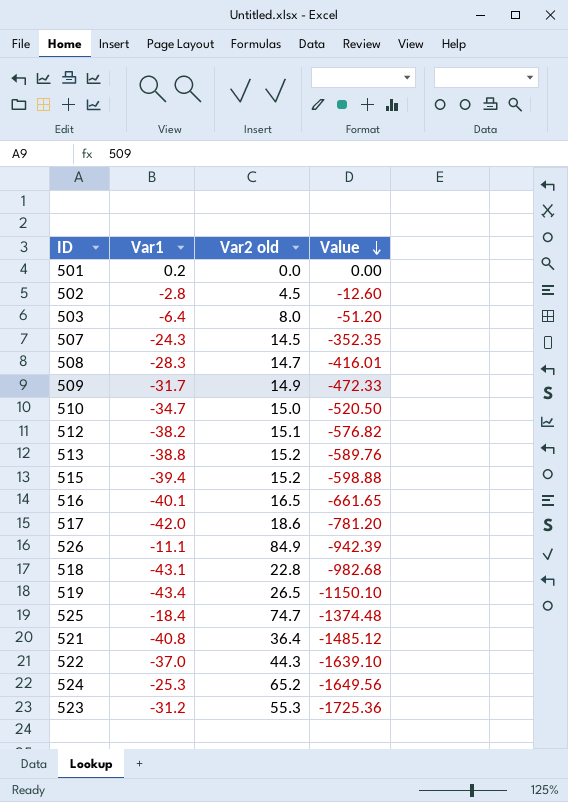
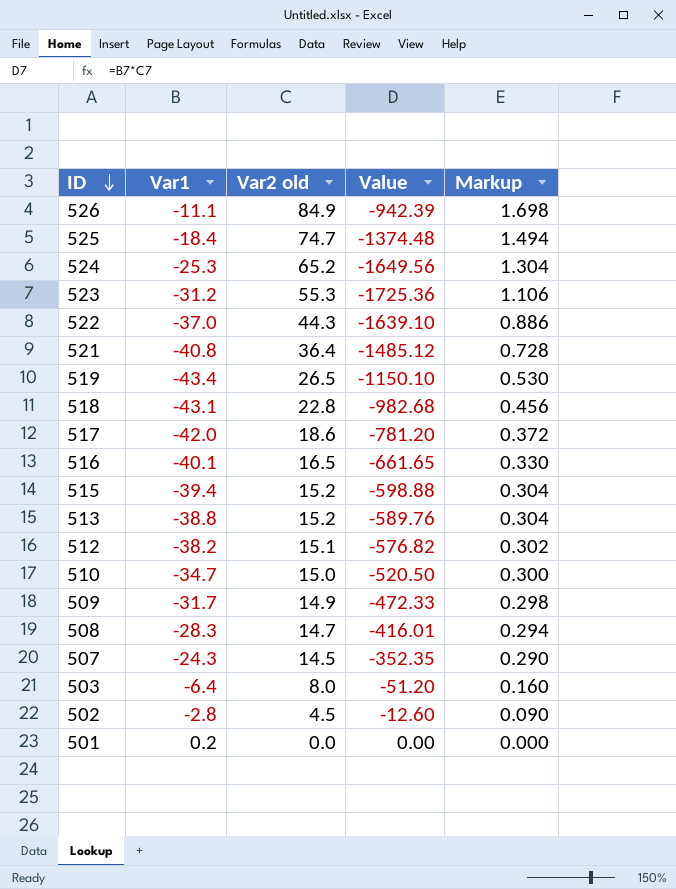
row order: Value descending -> ID descending
column Markup | formula: none -> [Var2 old] * 0.02

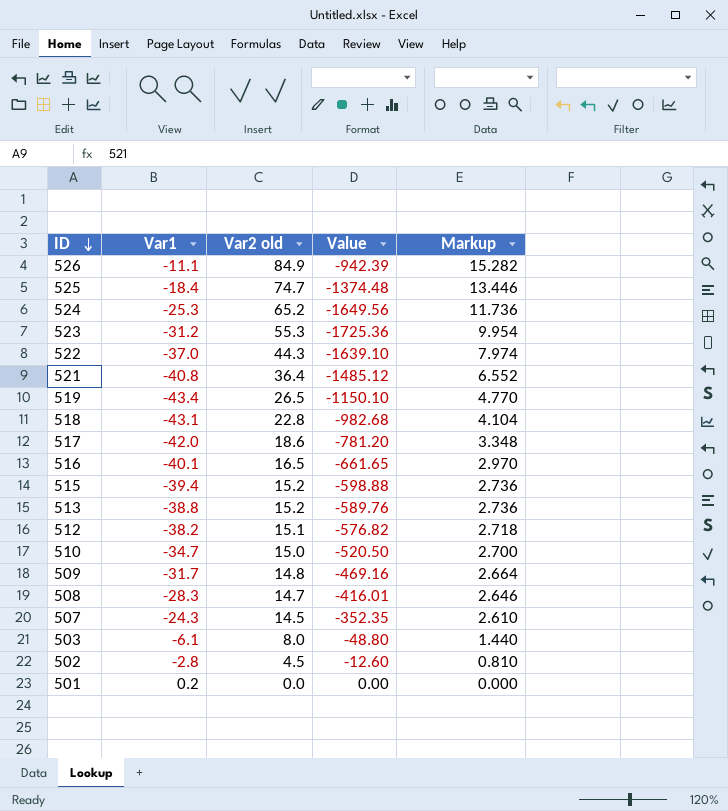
column Markup | formula: [Var2 old] * 0.02 -> [Var2 old] * 0.18
509 | Var2 old: 14.9 -> 14.8
509 | Value: -472.33 -> -469.16
503 | Var1: -6.4 -> -6.1
503 | Value: -51.20 -> -48.80

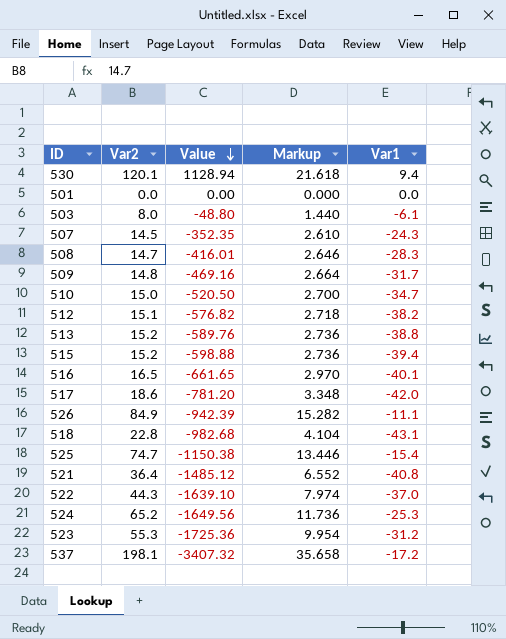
row order: ID descending -> Value descending
column name: Var2 old -> Var2
column Var1 | position: 2 -> 5
row 519: -43.4 | 26.5 | -1150.10 | 4.770 -> none
row 502: -2.8 | 4.5 | -12.60 | 0.810 -> none
row 530: none -> 120.1 | 1128.94 | 21.618 | 9.4
501 | Var1: 0.2 -> 0.0
525 | Value: -1374.48 -> -1150.38
525 | Var1: -18.4 -> -15.4
row 537: none -> 198.1 | -3407.32 | 35.658 | -17.2

